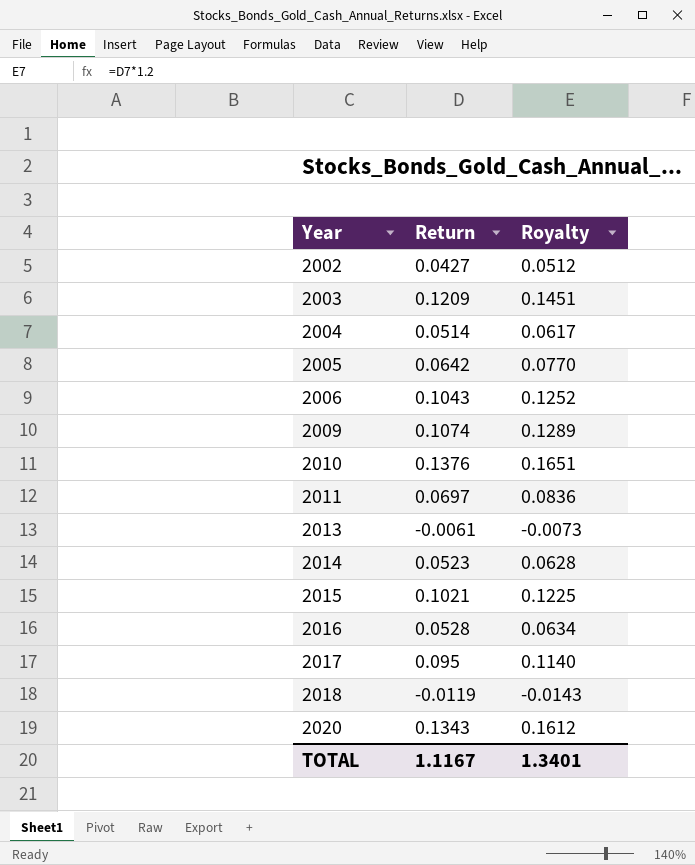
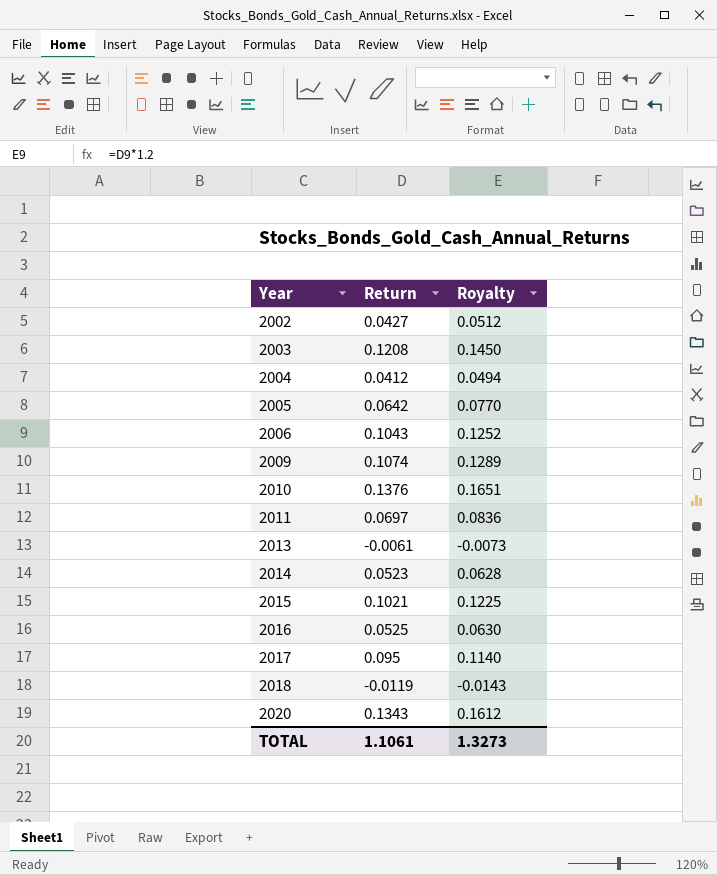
2003 | Return: 0.1209 -> 0.1208
2003 | Royalty: 0.1451 -> 0.1450
2004 | Return: 0.0514 -> 0.0412
2004 | Royalty: 0.0617 -> 0.0494
2016 | Return: 0.0528 -> 0.0525
2016 | Royalty: 0.0634 -> 0.0630
TOTAL | Return: 1.1167 -> 1.1061
TOTAL | Royalty: 1.3401 -> 1.3273

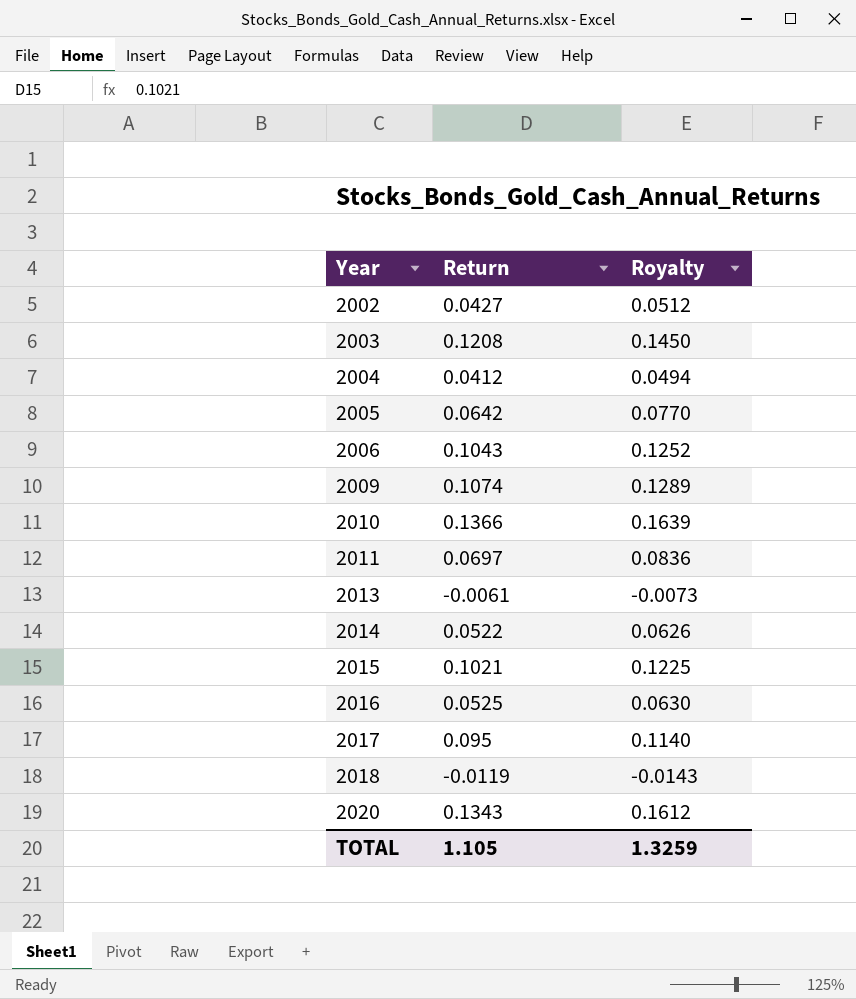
2010 | Return: 0.1376 -> 0.1366
2010 | Royalty: 0.1651 -> 0.1639
2014 | Return: 0.0523 -> 0.0522
2014 | Royalty: 0.0628 -> 0.0626
TOTAL | Return: 1.1061 -> 1.105
TOTAL | Royalty: 1.3273 -> 1.3259

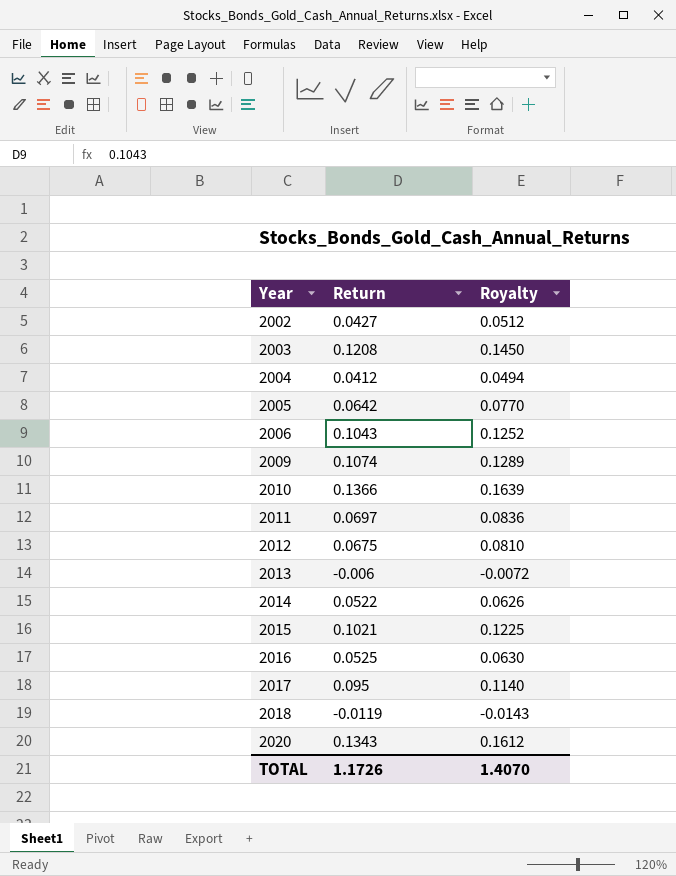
row 2012: none -> 0.0675 | 0.0810
2013 | Return: -0.0061 -> -0.006
2013 | Royalty: -0.0073 -> -0.0072
TOTAL | Return: 1.105 -> 1.1726
TOTAL | Royalty: 1.3259 -> 1.4070

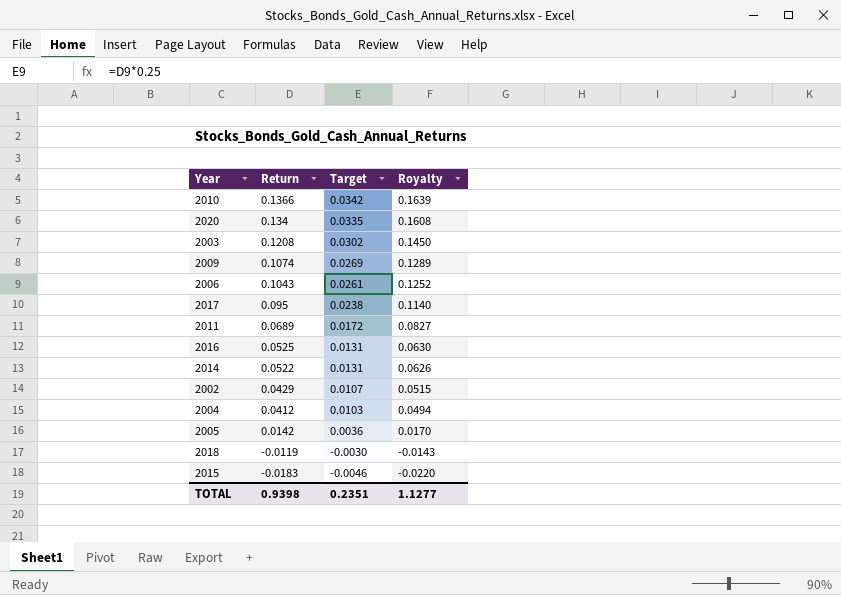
row order: Year ascending -> Return descending
column Target | formula: none -> [Return] * 0.25
row 2012: 0.0675 | 0.0810 -> none
row 2013: -0.006 | -0.0072 -> none
2020 | Return: 0.1343 -> 0.134
2020 | Royalty: 0.1612 -> 0.1608
2011 | Return: 0.0697 -> 0.0689
2011 | Royalty: 0.0836 -> 0.0827
2002 | Return: 0.0427 -> 0.0429
2002 | Royalty: 0.0512 -> 0.0515
2005 | Return: 0.0642 -> 0.0142
2005 | Royalty: 0.0770 -> 0.0170
2015 | Return: 0.1021 -> -0.0183
2015 | Royalty: 0.1225 -> -0.0220
TOTAL | Return: 1.1726 -> 0.9398
TOTAL | Royalty: 1.4070 -> 1.1277

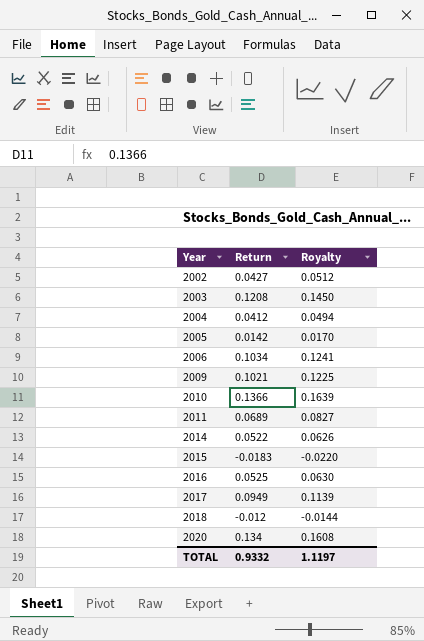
row order: Return descending -> Year ascending
column Target | formula: [Return] * 0.25 -> none
2002 | Return: 0.0429 -> 0.0427
2002 | Royalty: 0.0515 -> 0.0512
2006 | Return: 0.1043 -> 0.1034
2006 | Royalty: 0.1252 -> 0.1241
2009 | Return: 0.1074 -> 0.1021
2009 | Royalty: 0.1289 -> 0.1225
2017 | Return: 0.095 -> 0.0949
2017 | Royalty: 0.1140 -> 0.1139
2018 | Return: -0.0119 -> -0.012
2018 | Royalty: -0.0143 -> -0.0144
TOTAL | Return: 0.9398 -> 0.9332
TOTAL | Royalty: 1.1277 -> 1.1197

